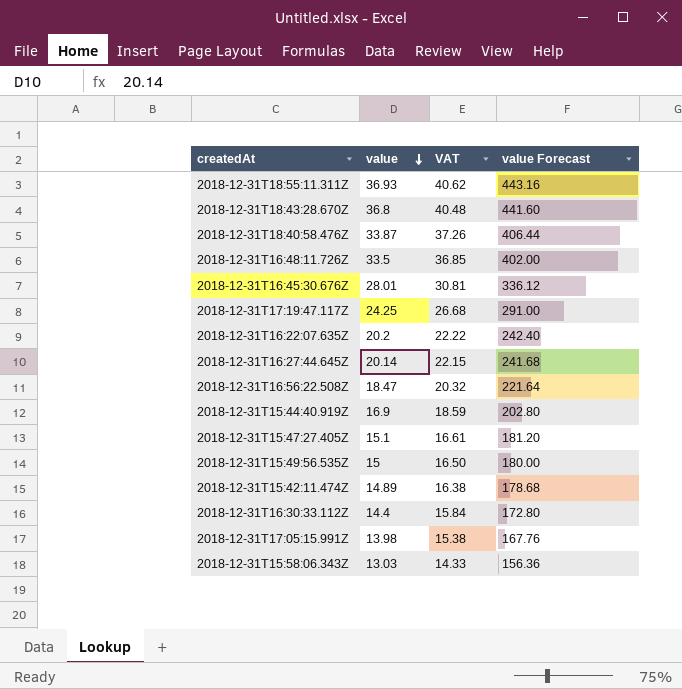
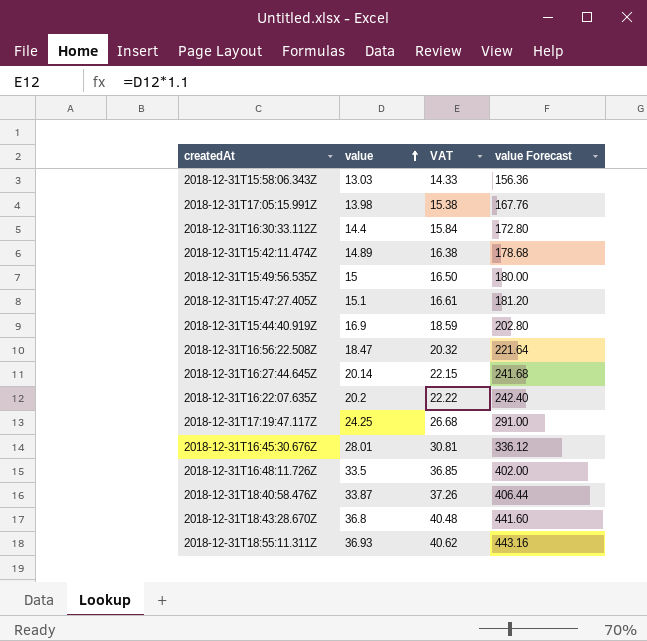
row order: value descending -> value ascending

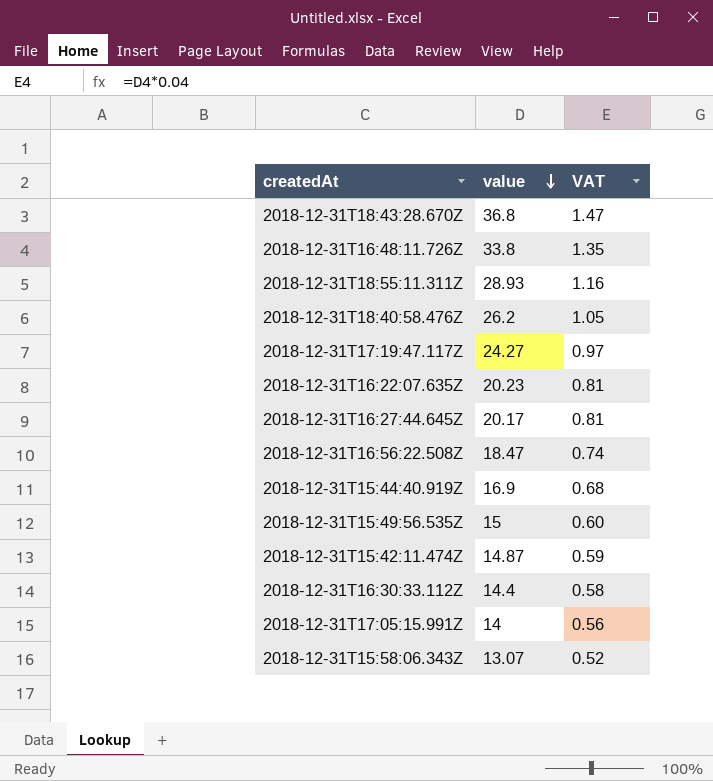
row order: value ascending -> value descending
column value Forecast | formula: [value] * 12 -> none
column VAT | formula: [value] * 1.1 -> [value] * 0.04
row 2018-12-31T15:47:27.405Z: 15.1 | 16.61 | 181.20 -> none
row 2018-12-31T16:45:30.676Z: 28.01 | 30.81 | 336.12 -> none
2018-12-31T16:48:11.726Z | value: 33.5 -> 33.8
2018-12-31T18:55:11.311Z | value: 36.93 -> 28.93
2018-12-31T18:40:58.476Z | value: 33.87 -> 26.2
2018-12-31T17:19:47.117Z | value: 24.25 -> 24.27
2018-12-31T16:22:07.635Z | value: 20.2 -> 20.23
2018-12-31T16:27:44.645Z | value: 20.14 -> 20.17
2018-12-31T15:42:11.474Z | value: 14.89 -> 14.87
2018-12-31T17:05:15.991Z | value: 13.98 -> 14
2018-12-31T15:58:06.343Z | value: 13.03 -> 13.07

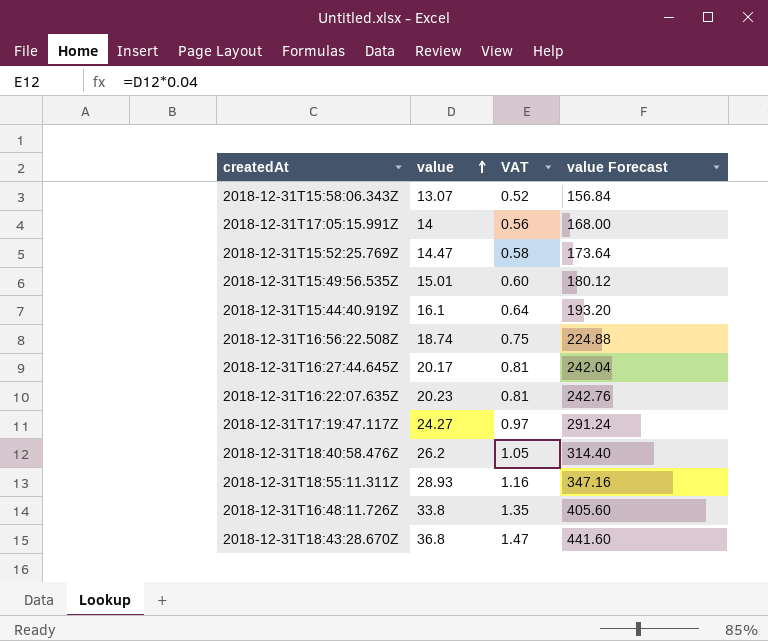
row order: value descending -> value ascending
column value Forecast | formula: none -> [value] * 12
row 2018-12-31T15:42:11.474Z: 14.87 | 0.59 -> none
row 2018-12-31T16:30:33.112Z: 14.4 | 0.58 -> none
row 2018-12-31T15:52:25.769Z: none -> 14.47 | 0.58 | 173.64
2018-12-31T15:49:56.535Z | value: 15 -> 15.01
2018-12-31T15:44:40.919Z | value: 16.9 -> 16.1
2018-12-31T15:44:40.919Z | VAT: 0.68 -> 0.64
2018-12-31T16:56:22.508Z | value: 18.47 -> 18.74
2018-12-31T16:56:22.508Z | VAT: 0.74 -> 0.75

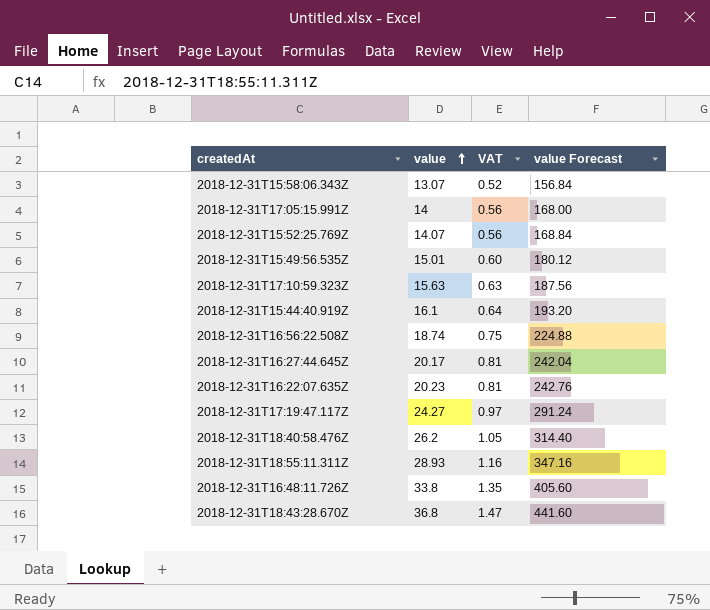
2018-12-31T15:52:25.769Z | value: 14.47 -> 14.07
2018-12-31T15:52:25.769Z | VAT: 0.58 -> 0.56
2018-12-31T15:52:25.769Z | value Forecast: 173.64 -> 168.84
row 2018-12-31T17:10:59.323Z: none -> 15.63 | 0.63 | 187.56

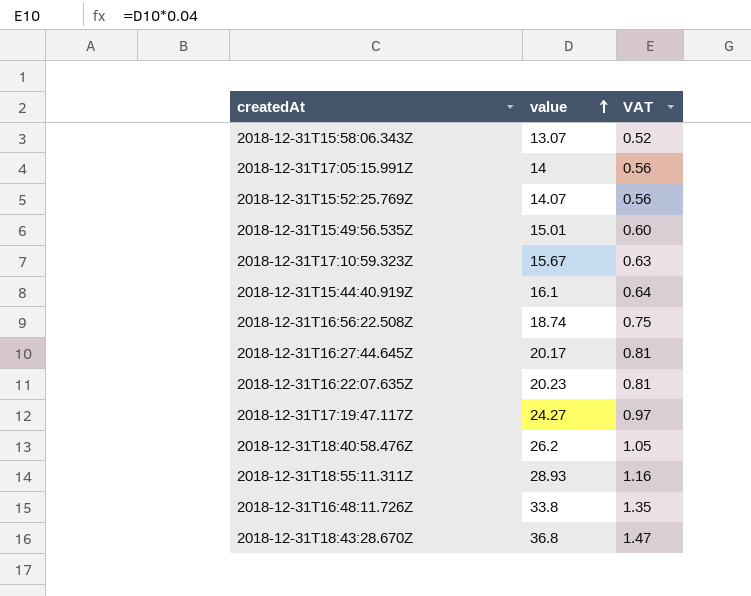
column value Forecast | formula: [value] * 12 -> none
2018-12-31T17:10:59.323Z | value: 15.63 -> 15.67

